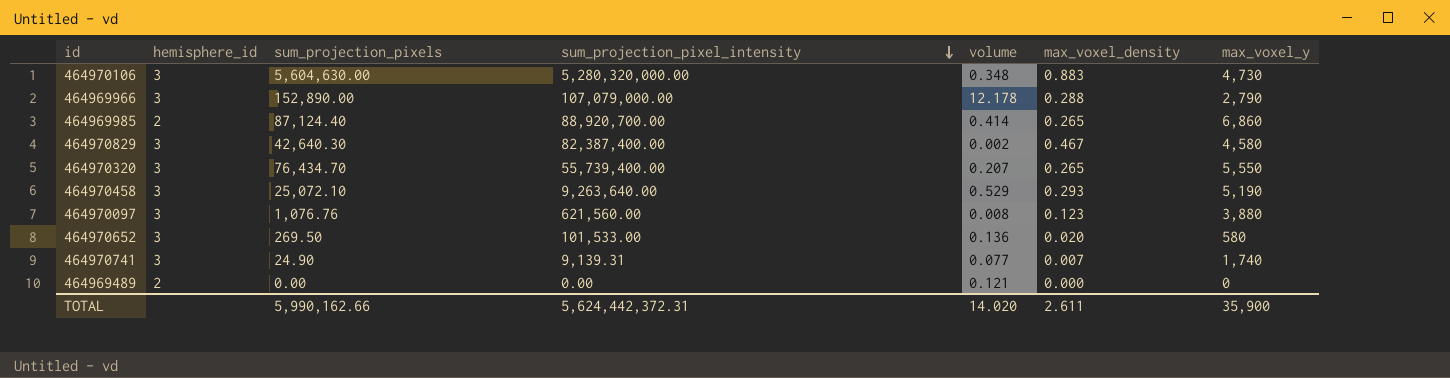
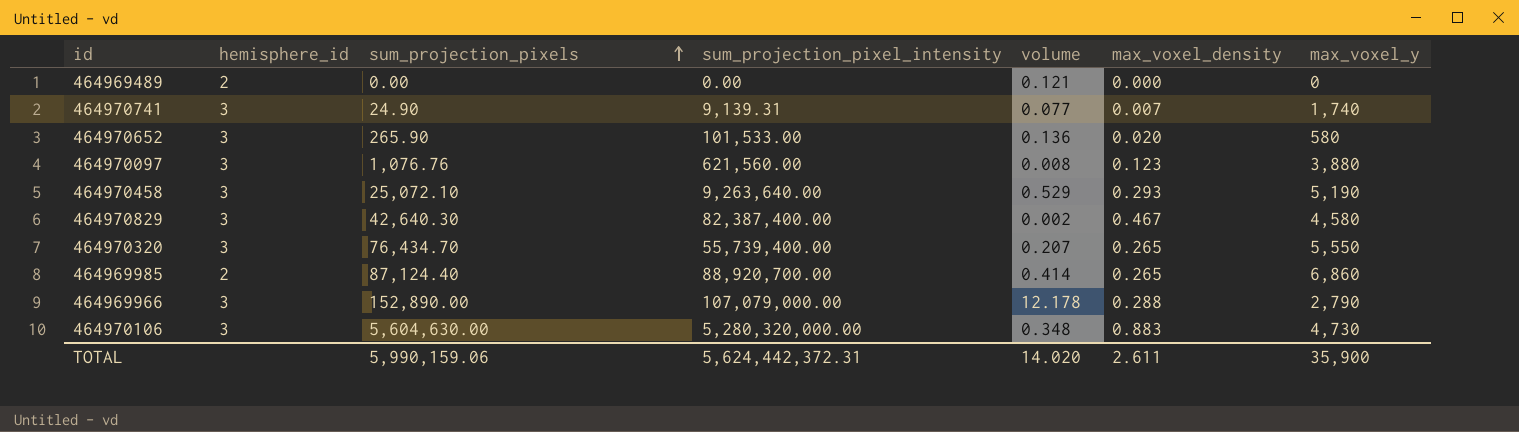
row order: sum_projection_pixel_intensity descending -> sum_projection_pixels ascending
464970652 | sum_projection_pixels: 269.50 -> 265.90
TOTAL | sum_projection_pixels: 5,990,162.66 -> 5,990,159.06

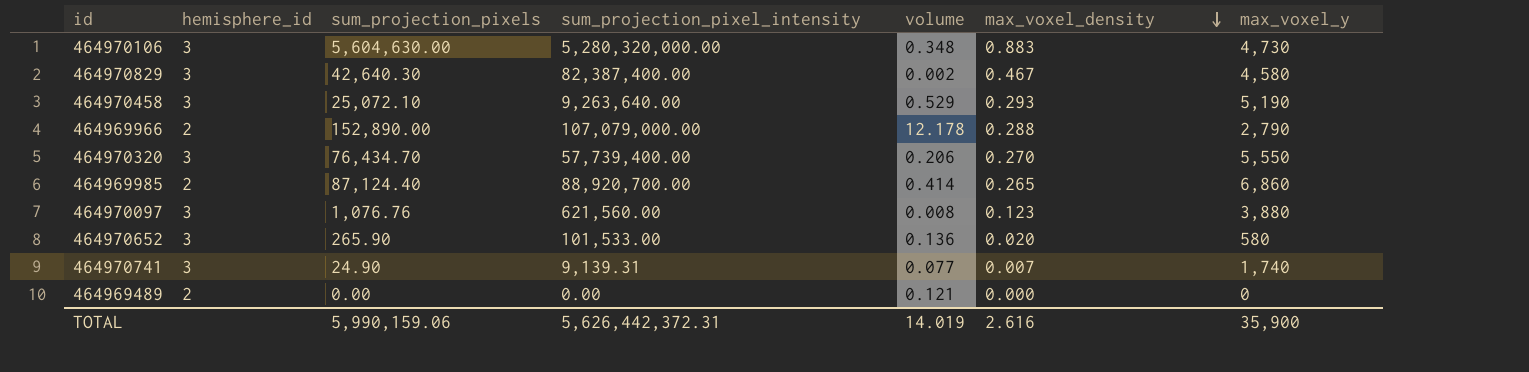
row order: sum_projection_pixels ascending -> max_voxel_density descending
464969966 | hemisphere_id: 3 -> 2
464970320 | sum_projection_pixel_intensity: 55,739,400.00 -> 57,739,400.00
464970320 | volume: 0.207 -> 0.206
464970320 | max_voxel_density: 0.265 -> 0.270
TOTAL | sum_projection_pixel_intensity: 5,624,442,372.31 -> 5,626,442,372.31
TOTAL | volume: 14.020 -> 14.019
TOTAL | max_voxel_density: 2.611 -> 2.616

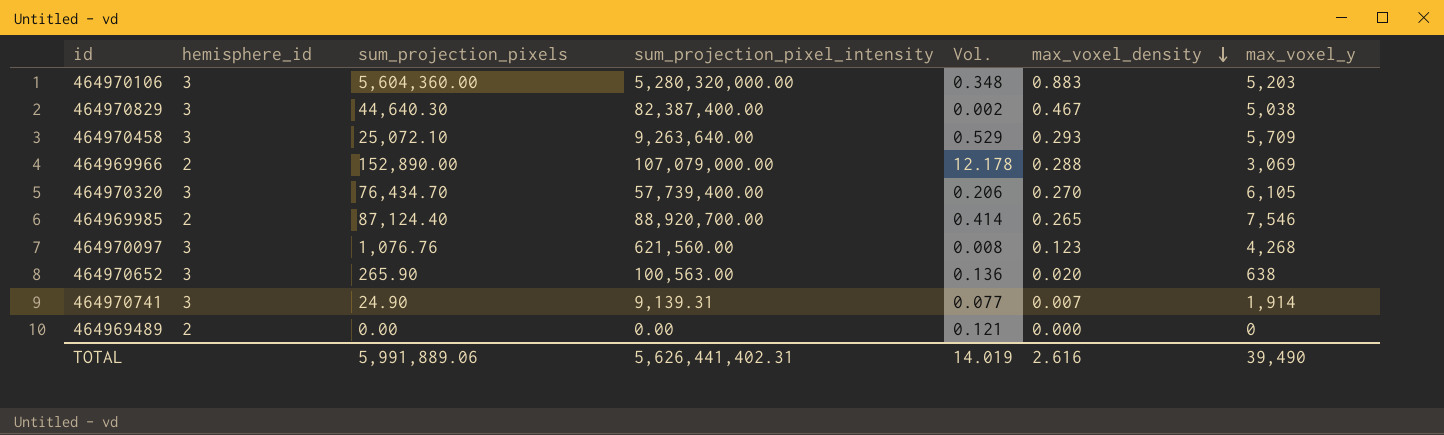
column name: volume -> Vol.
464970106 | sum_projection_pixels: 5,604,630.00 -> 5,604,360.00
464970106 | max_voxel_y: 4,730 -> 5,203
464970829 | sum_projection_pixels: 42,640.30 -> 44,640.30
464970829 | max_voxel_y: 4,580 -> 5,038
464970458 | max_voxel_y: 5,190 -> 5,709
464969966 | max_voxel_y: 2,790 -> 3,069
464970320 | max_voxel_y: 5,550 -> 6,105
464969985 | max_voxel_y: 6,860 -> 7,546
464970097 | max_voxel_y: 3,880 -> 4,268
464970652 | sum_projection_pixel_intensity: 101,533.00 -> 100,563.00
464970652 | max_voxel_y: 580 -> 638
464970741 | max_voxel_y: 1,740 -> 1,914
TOTAL | sum_projection_pixels: 5,990,159.06 -> 5,991,889.06
TOTAL | sum_projection_pixel_intensity: 5,626,442,372.31 -> 5,626,441,402.31
TOTAL | max_voxel_y: 35,900 -> 39,490

